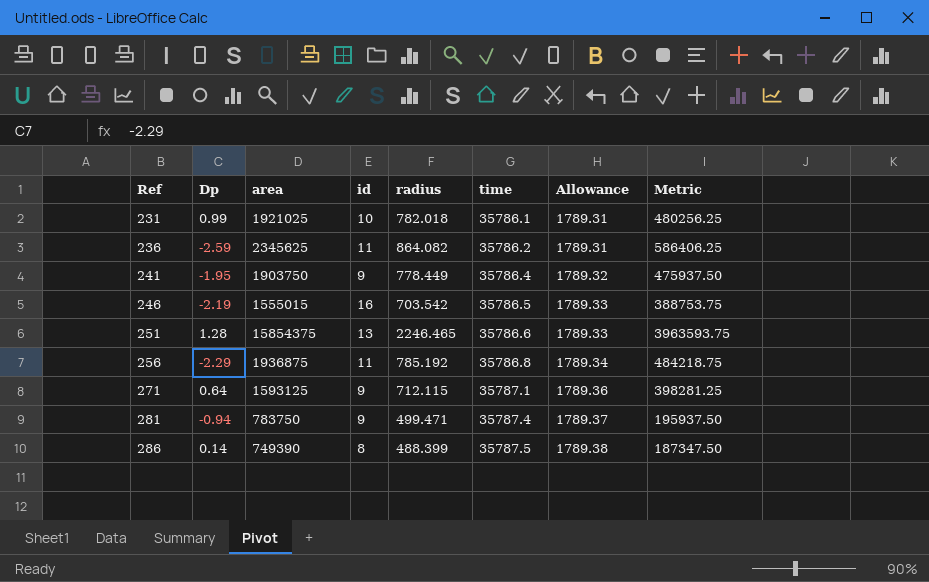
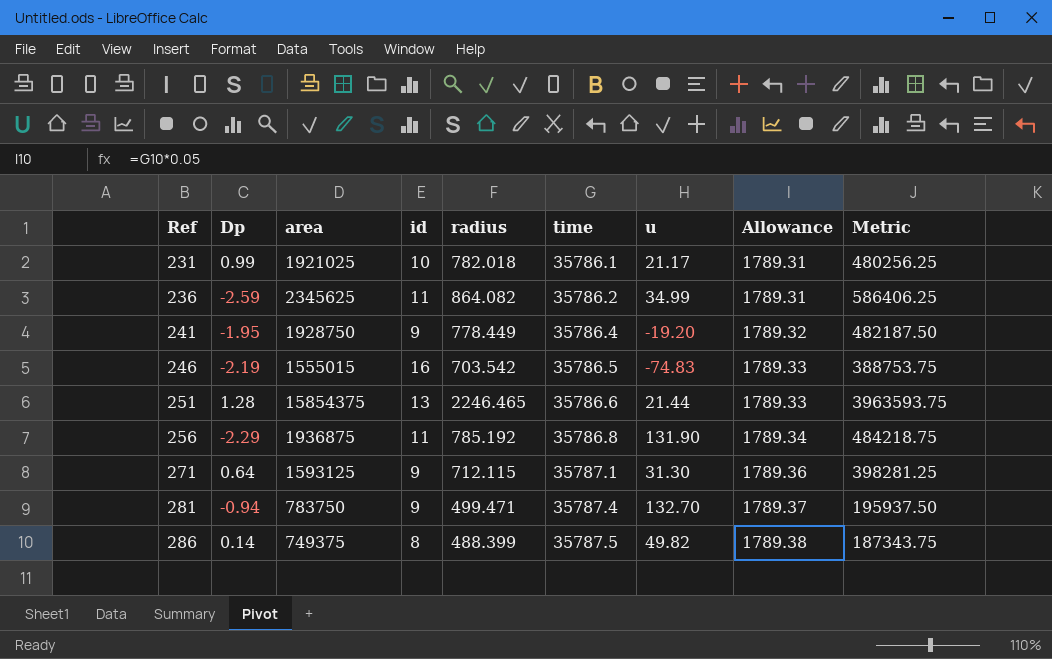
column u | position: none -> 7
241 | area: 1903750 -> 1928750
241 | Metric: 475937.50 -> 482187.50
286 | area: 749390 -> 749375
286 | Metric: 187347.50 -> 187343.75

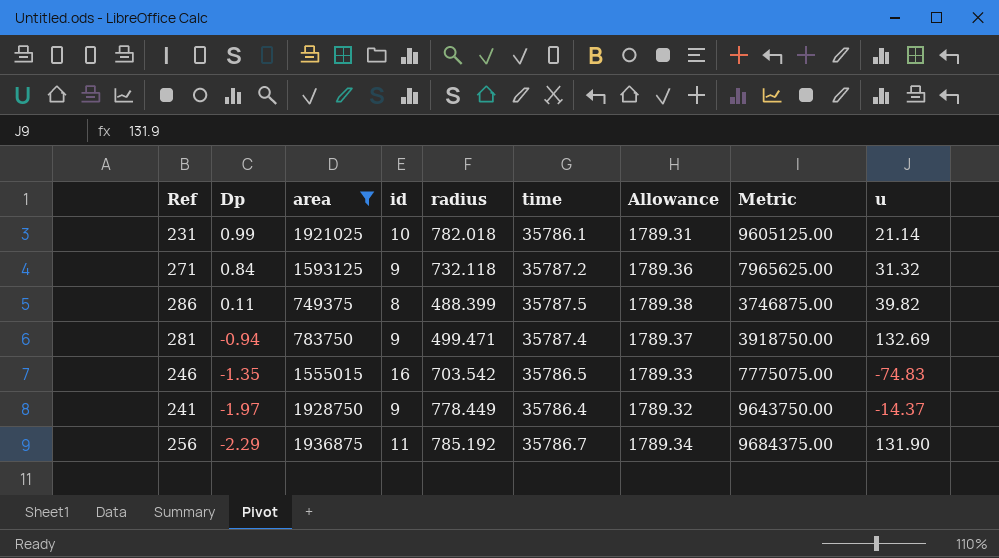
filter: none -> area <= 1936875
row order: Ref ascending -> Dp descending
column Metric | formula: [area] * 0.25 -> [area] * 5
column u | position: 7 -> 9
231 | u: 21.17 -> 21.14
271 | Dp: 0.64 -> 0.84
271 | radius: 712.115 -> 732.118
271 | time: 35787.1 -> 35787.2
271 | u: 31.30 -> 31.32
286 | Dp: 0.14 -> 0.11
286 | u: 49.82 -> 39.82
281 | u: 132.70 -> 132.69
246 | Dp: -2.19 -> -1.35
241 | Dp: -1.95 -> -1.97
241 | u: -19.20 -> -14.37
256 | time: 35786.8 -> 35786.7

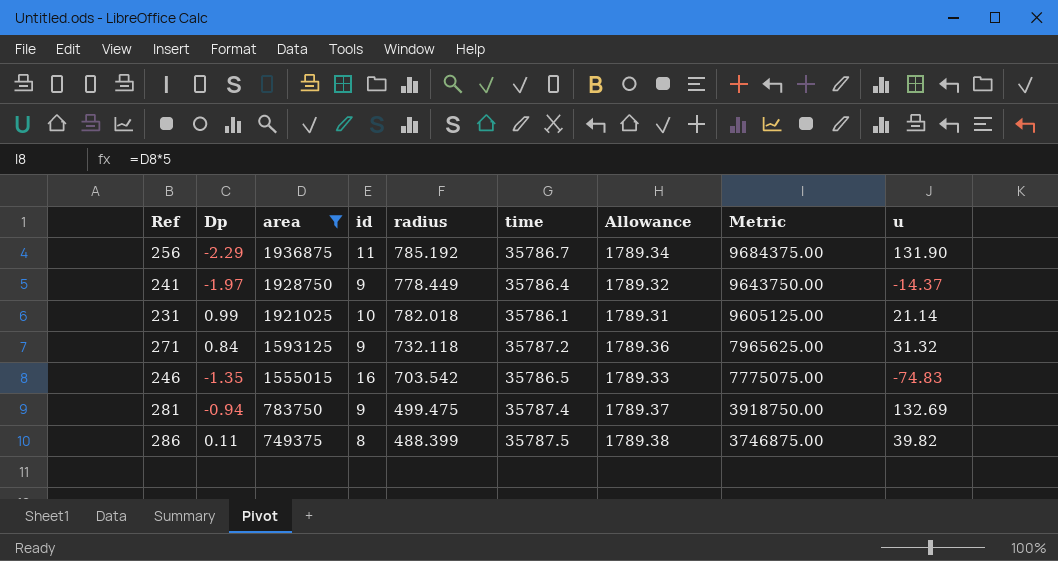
row order: Dp descending -> area descending
281 | radius: 499.471 -> 499.475

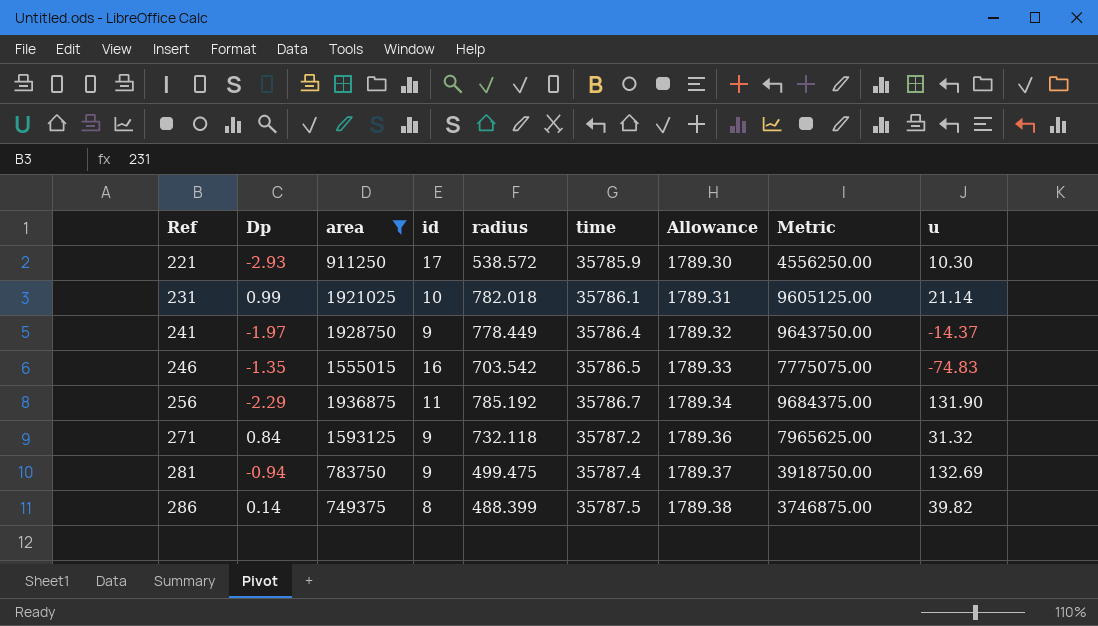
row order: area descending -> Ref ascending
row 221: none -> -2.93 | 911250 | 17 | 538.572 | 35785.9 | 1789.30 | 4556250.00 | 10.30
286 | Dp: 0.11 -> 0.14

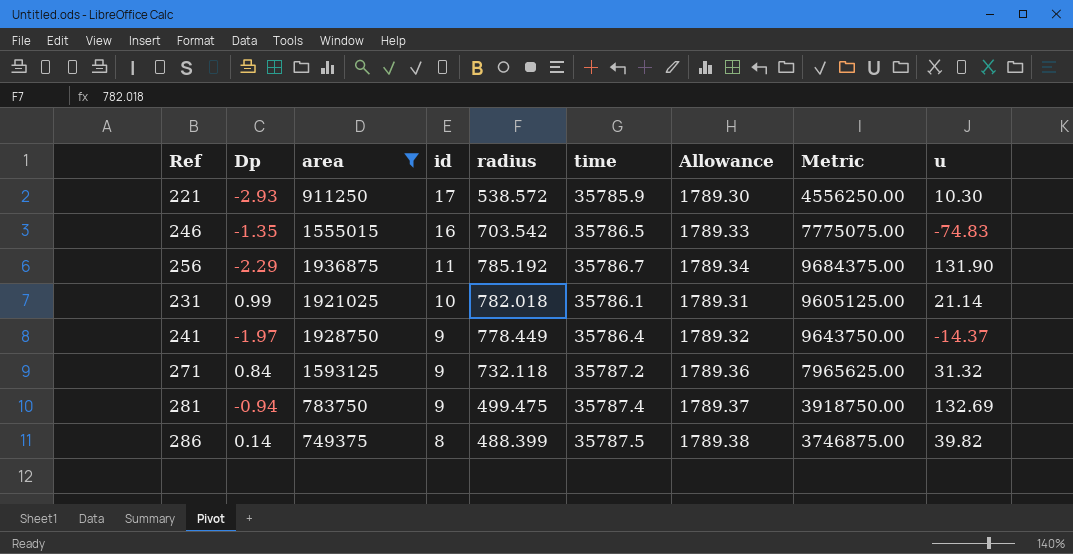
row order: Ref ascending -> id descending

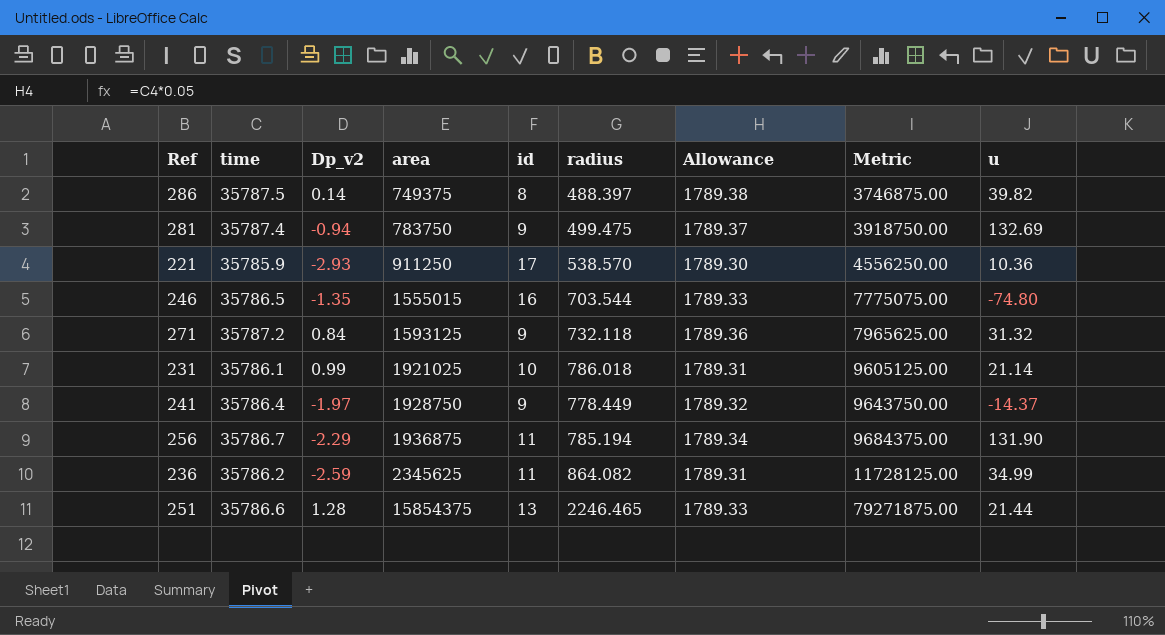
filter: area <= 1936875 -> none
row order: id descending -> area ascending
column time | position: 6 -> 2
column name: Dp -> Dp_v2
286 | radius: 488.399 -> 488.397
221 | radius: 538.572 -> 538.570
221 | u: 10.30 -> 10.36
246 | radius: 703.542 -> 703.544
246 | u: -74.83 -> -74.80
231 | radius: 782.018 -> 786.018
256 | radius: 785.192 -> 785.194

